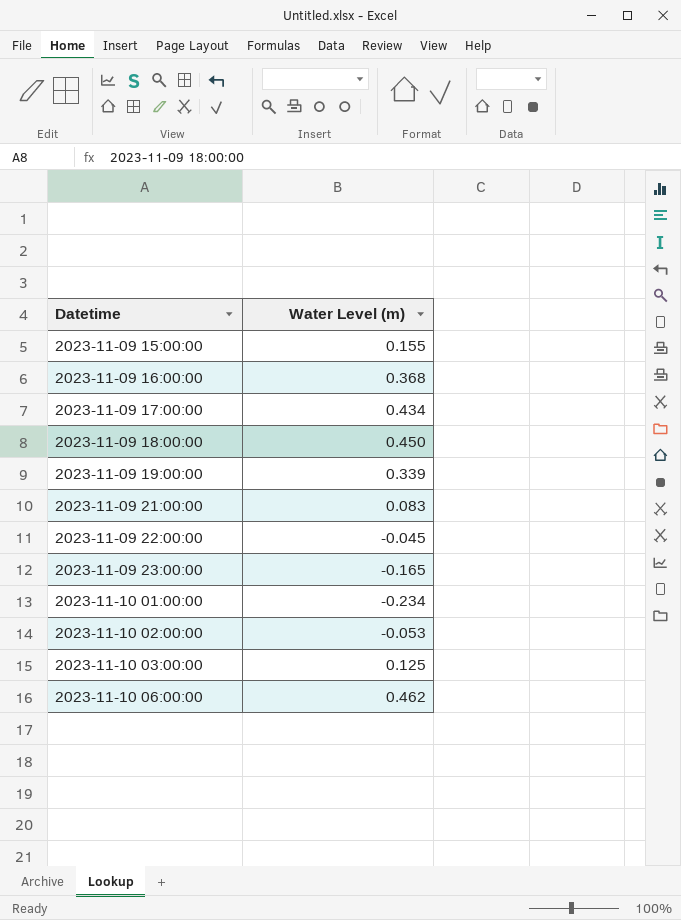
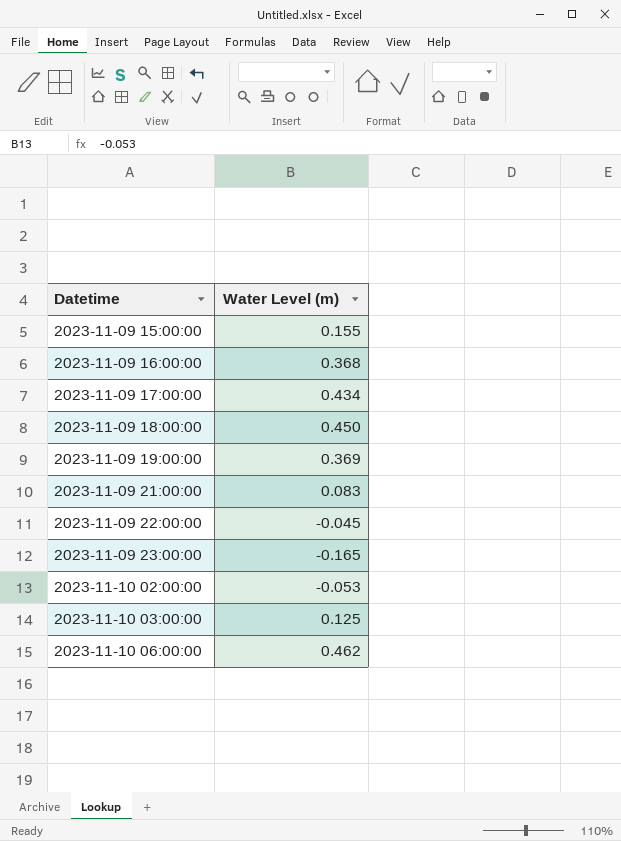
row 2023-11-10 01:00:00: -0.234 -> none
2023-11-09 19:00:00 | Water Level (m): 0.339 -> 0.369

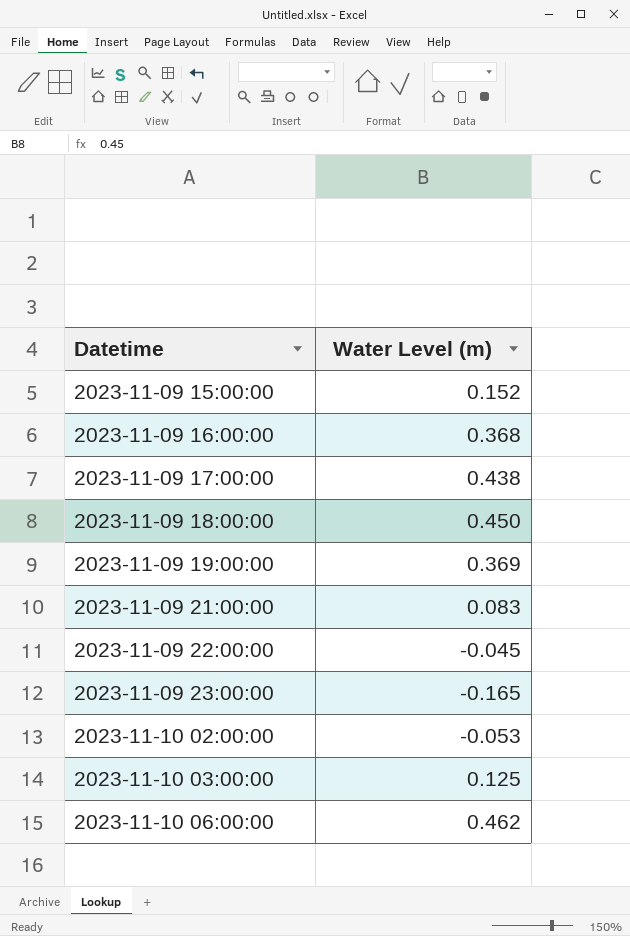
2023-11-09 15:00:00 | Water Level (m): 0.155 -> 0.152
2023-11-09 17:00:00 | Water Level (m): 0.434 -> 0.438

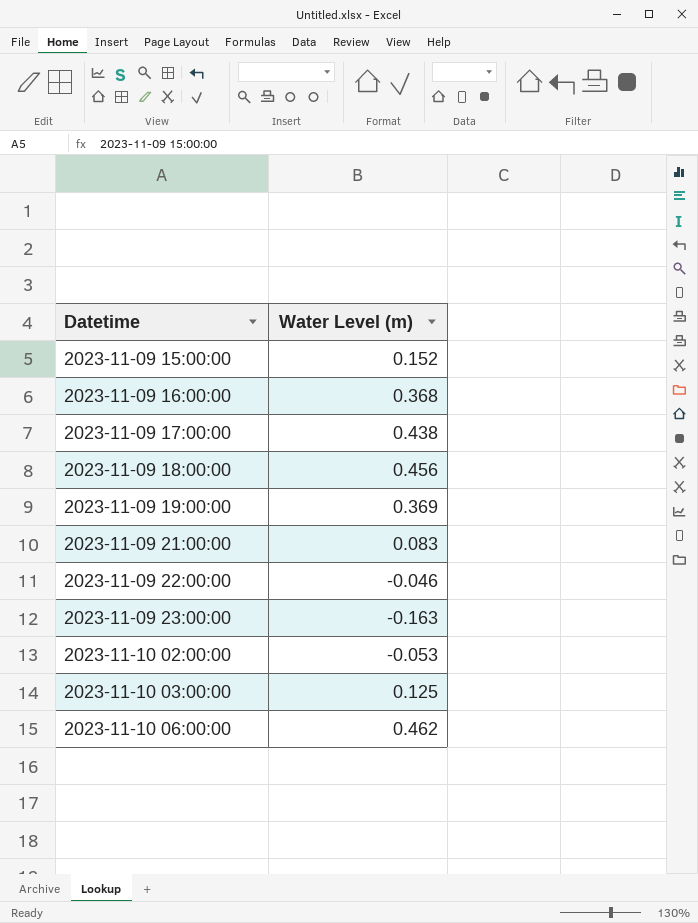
2023-11-09 18:00:00 | Water Level (m): 0.450 -> 0.456
2023-11-09 22:00:00 | Water Level (m): -0.045 -> -0.046
2023-11-09 23:00:00 | Water Level (m): -0.165 -> -0.163

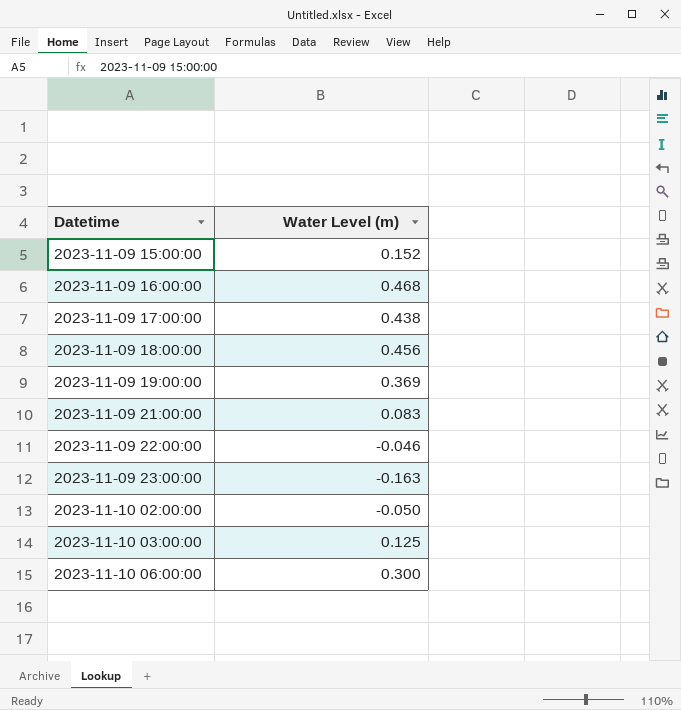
2023-11-09 16:00:00 | Water Level (m): 0.368 -> 0.468
2023-11-10 02:00:00 | Water Level (m): -0.053 -> -0.050
2023-11-10 06:00:00 | Water Level (m): 0.462 -> 0.300

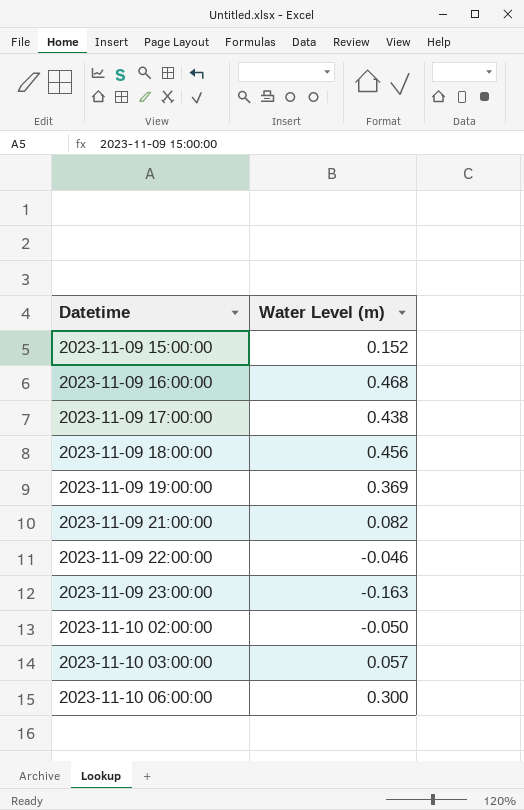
2023-11-09 21:00:00 | Water Level (m): 0.083 -> 0.082
2023-11-10 03:00:00 | Water Level (m): 0.125 -> 0.057

